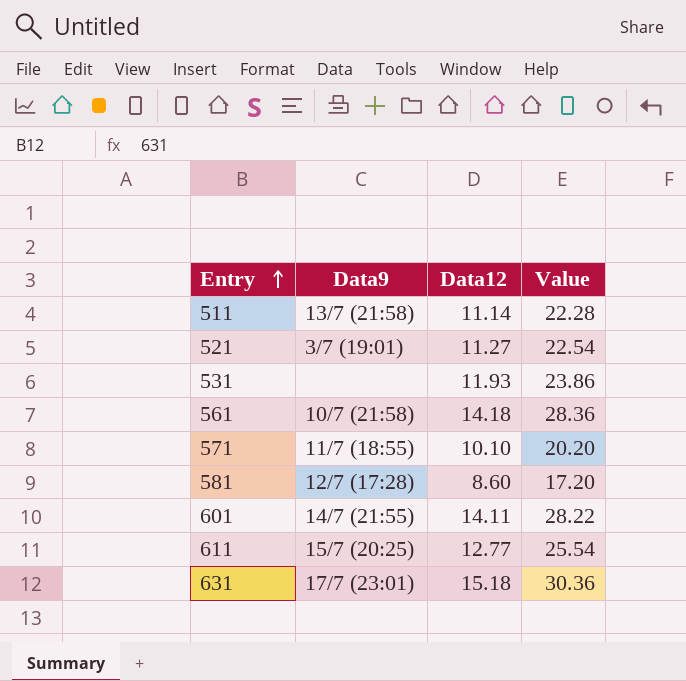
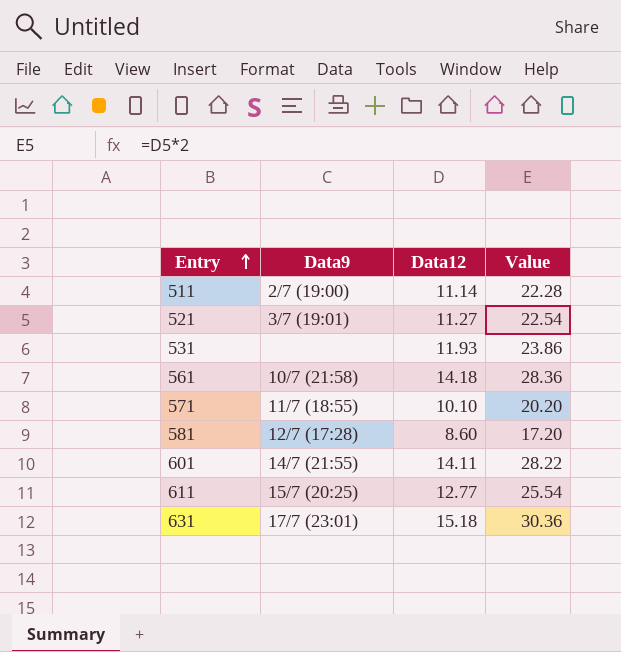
511 | Data9: 13/7 (21:58) -> 2/7 (19:00)

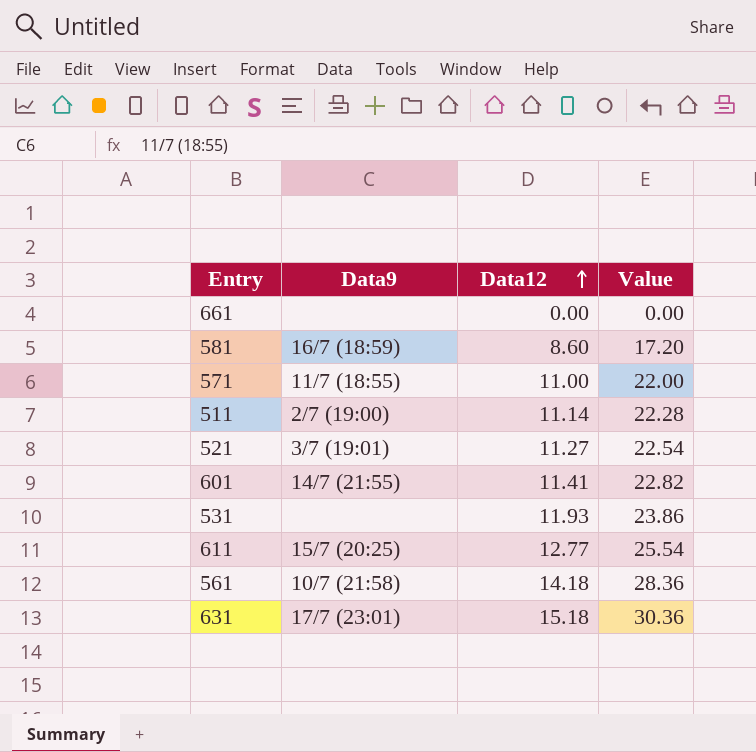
row order: Entry ascending -> Data12 ascending
row 661: none -> none | 0.00 | 0.00
581 | Data9: 12/7 (17:28) -> 16/7 (18:59)
571 | Data12: 10.10 -> 11.00
571 | Value: 20.20 -> 22.00
601 | Data12: 14.11 -> 11.41
601 | Value: 28.22 -> 22.82

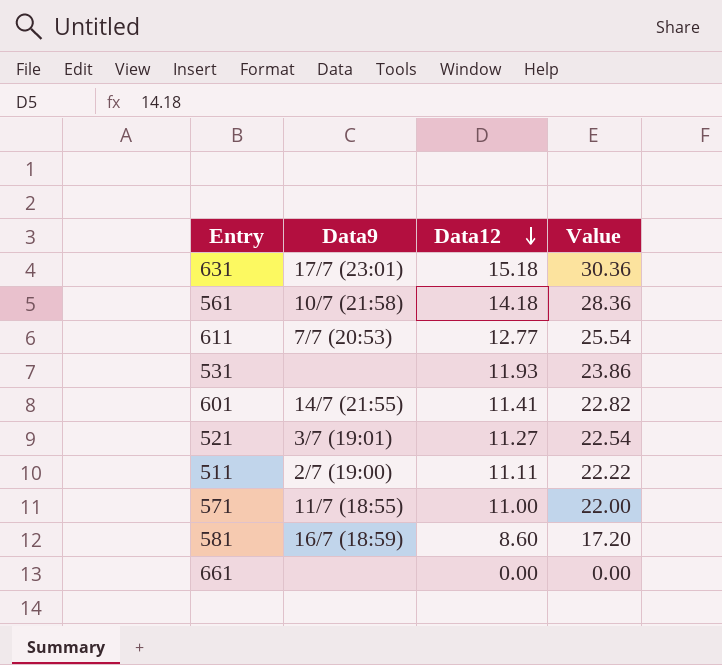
row order: Data12 ascending -> Data12 descending
611 | Data9: 15/7 (20:25) -> 7/7 (20:53)
511 | Data12: 11.14 -> 11.11
511 | Value: 22.28 -> 22.22

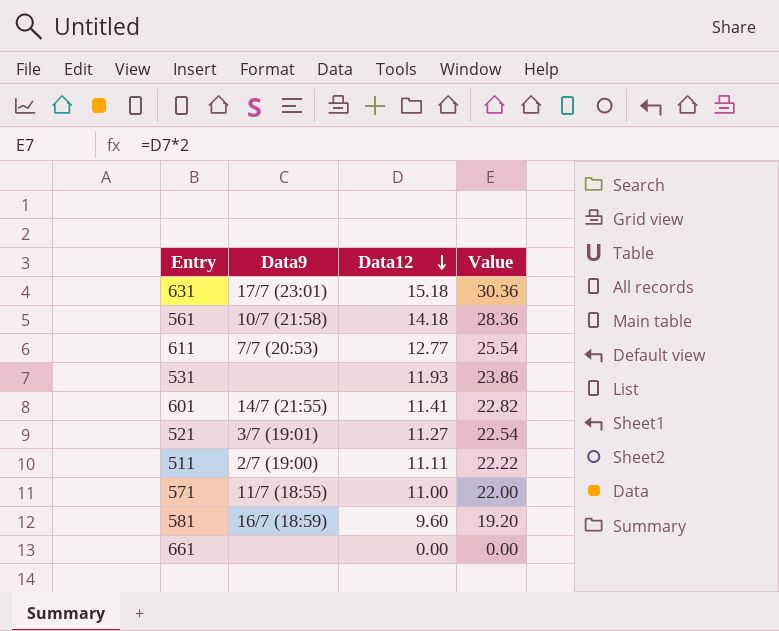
581 | Data12: 8.60 -> 9.60
581 | Value: 17.20 -> 19.20

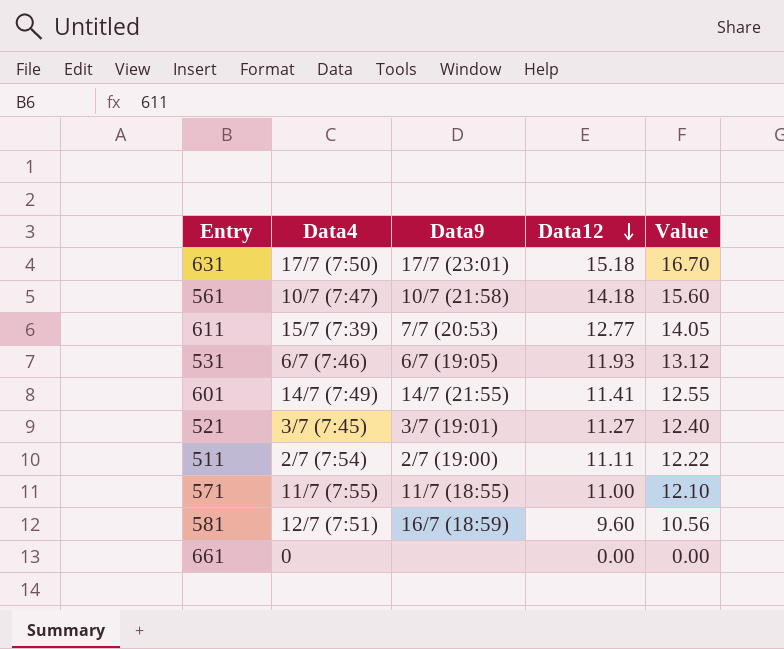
column Data4 | position: none -> 2
column Value | formula: [Data12] * 2 -> [Data12] * 1.1
531 | Data9: none -> 6/7 (19:05)

